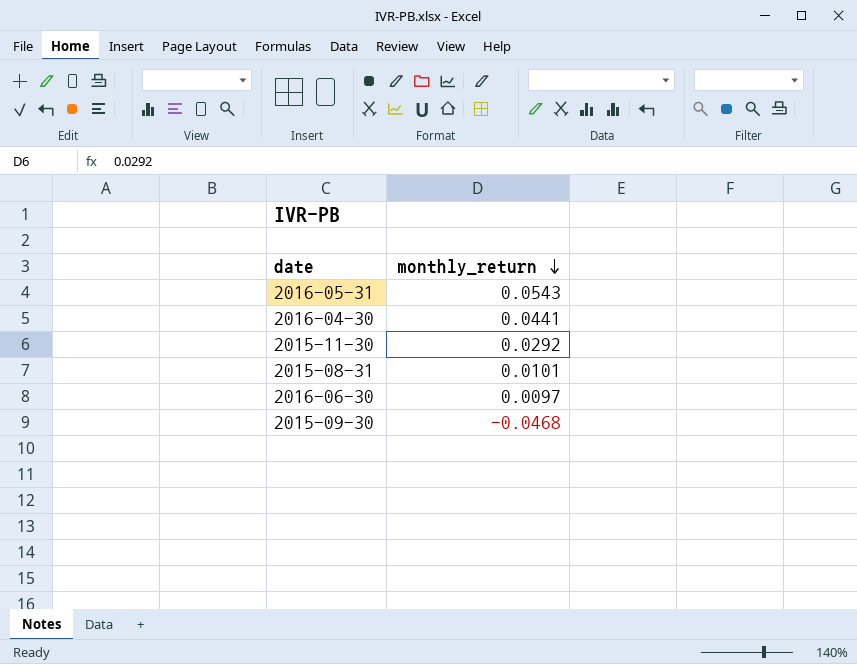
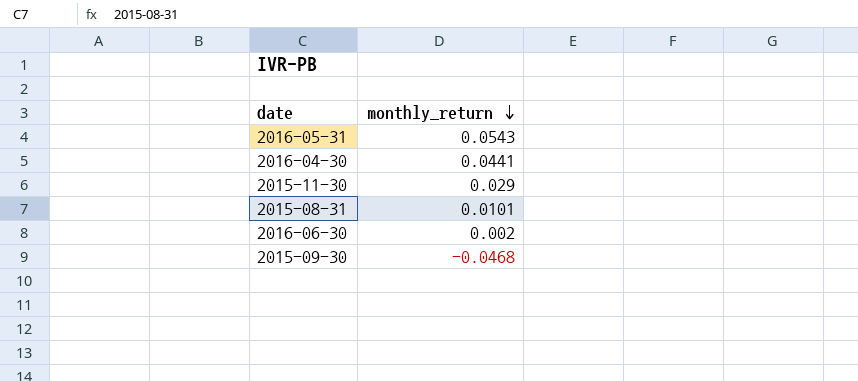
2015-11-30 | monthly_return: 0.0292 -> 0.029
2016-06-30 | monthly_return: 0.0097 -> 0.002

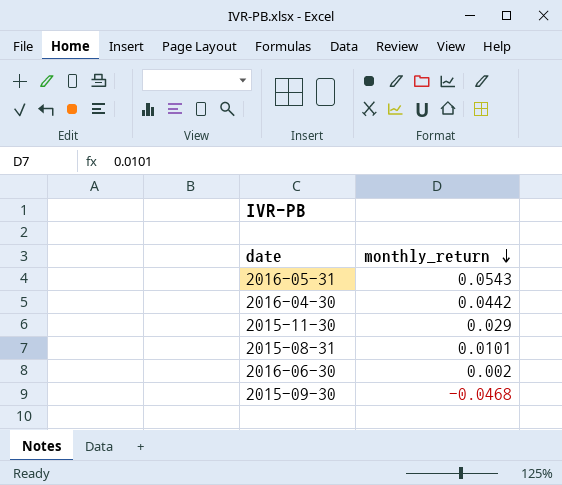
2016-04-30 | monthly_return: 0.0441 -> 0.0442

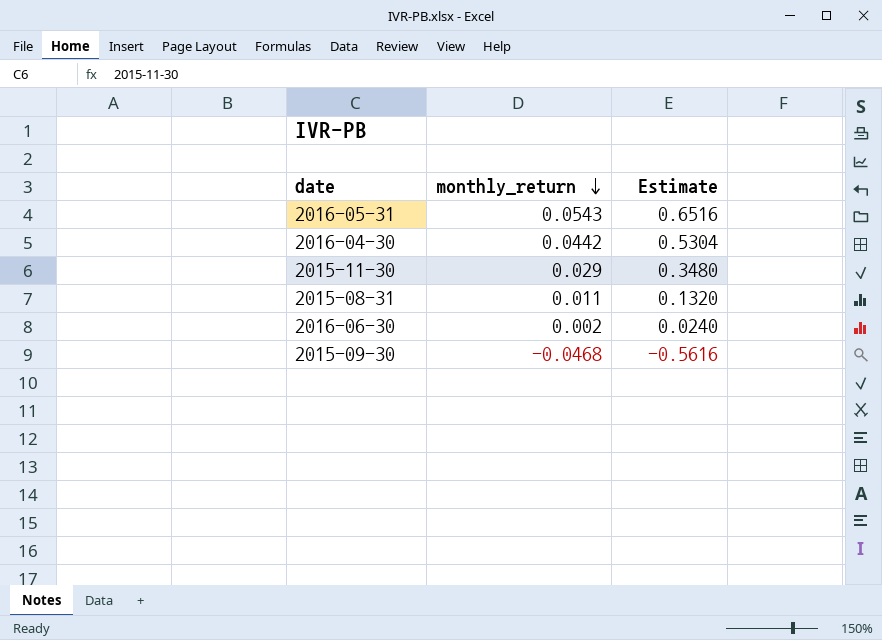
column Estimate | formula: none -> [monthly_return] * 12
2015-08-31 | monthly_return: 0.0101 -> 0.011

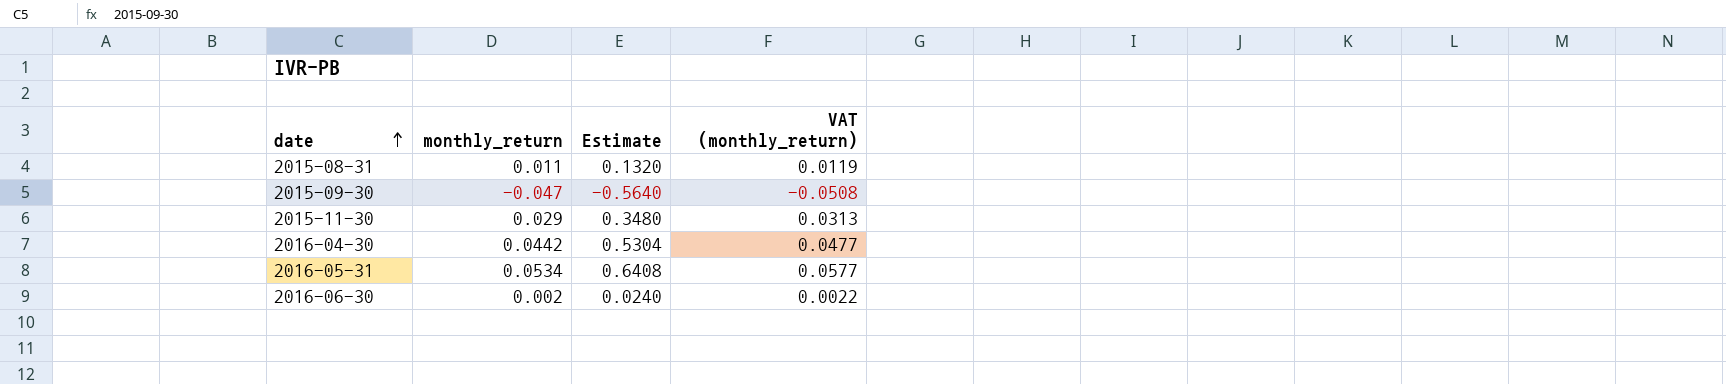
row order: monthly_return descending -> date ascending
column VAT (monthly_return) | formula: none -> [monthly_return] * 1.08
2015-09-30 | monthly_return: -0.0468 -> -0.047
2015-09-30 | Estimate: -0.5616 -> -0.5640
2016-05-31 | monthly_return: 0.0543 -> 0.0534
2016-05-31 | Estimate: 0.6516 -> 0.6408

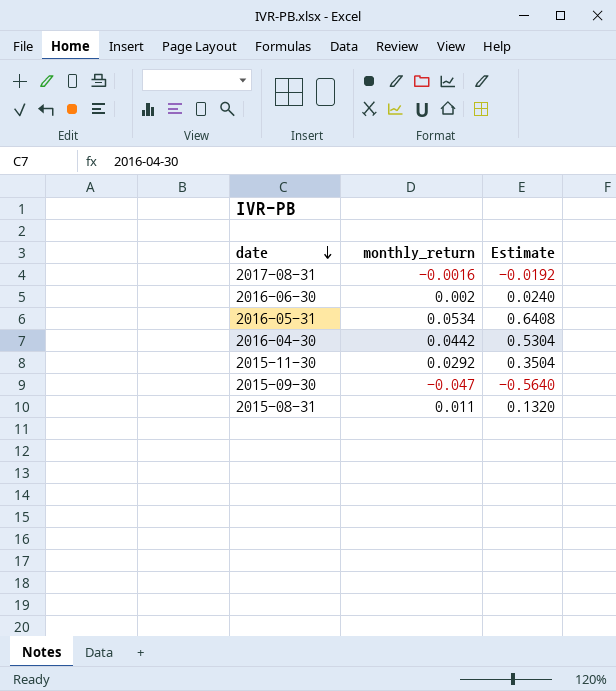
row order: date ascending -> date descending
column VAT (monthly_return) | formula: [monthly_return] * 1.08 -> none
row 2017-08-31: none -> -0.0016 | -0.0192
2015-11-30 | monthly_return: 0.029 -> 0.0292
2015-11-30 | Estimate: 0.3480 -> 0.3504

